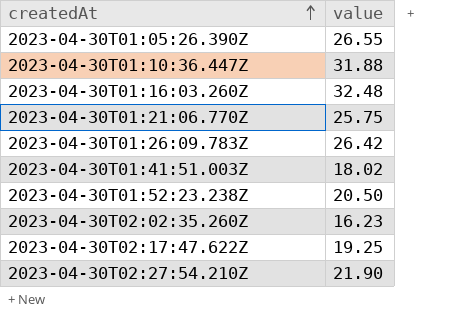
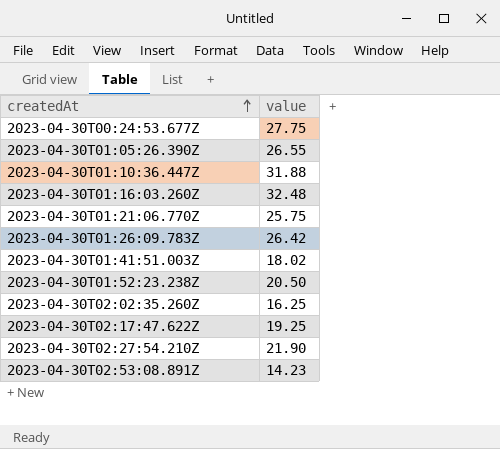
row 2023-04-30T00:24:53.677Z: none -> 27.75
2023-04-30T02:02:35.260Z | value: 16.23 -> 16.25
row 2023-04-30T02:53:08.891Z: none -> 14.23

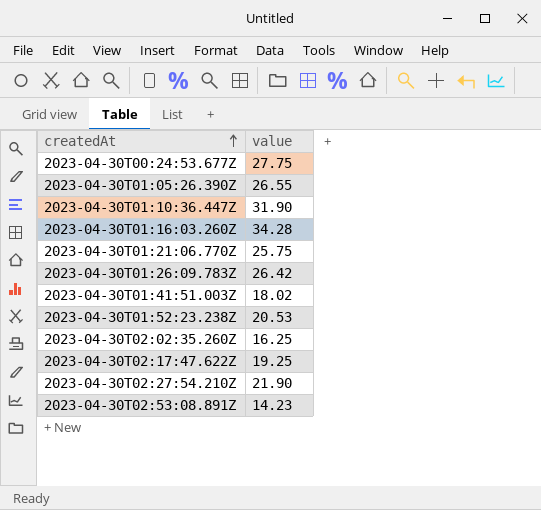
2023-04-30T01:10:36.447Z | value: 31.88 -> 31.90
2023-04-30T01:16:03.260Z | value: 32.48 -> 34.28
2023-04-30T01:52:23.238Z | value: 20.50 -> 20.53

